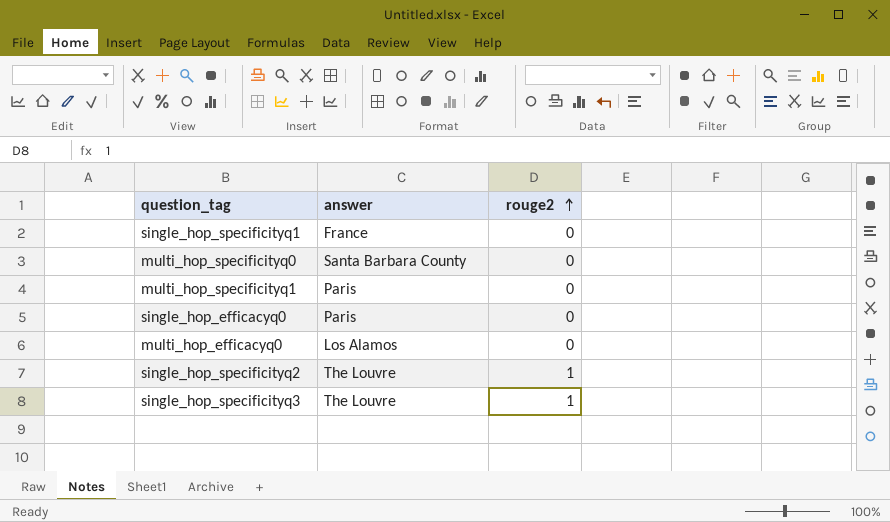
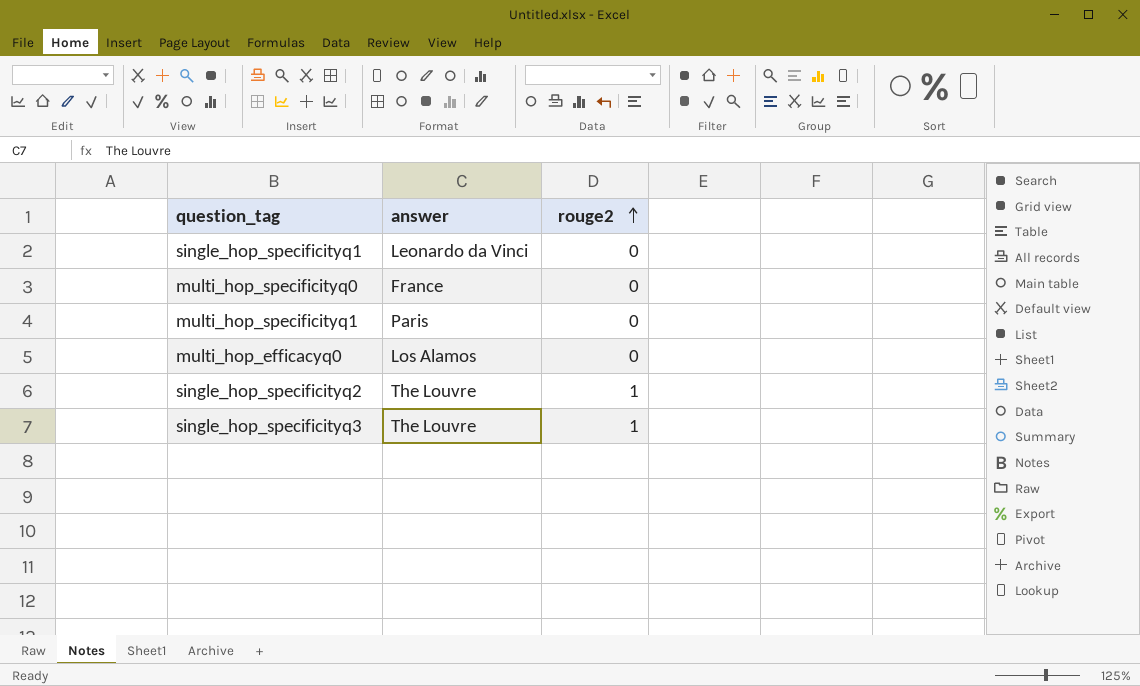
row single_hop_efficacyq0: Paris | 0 -> none
single_hop_specificityq1 | answer: France -> Leonardo da Vinci
multi_hop_specificityq0 | answer: Santa Barbara County -> France

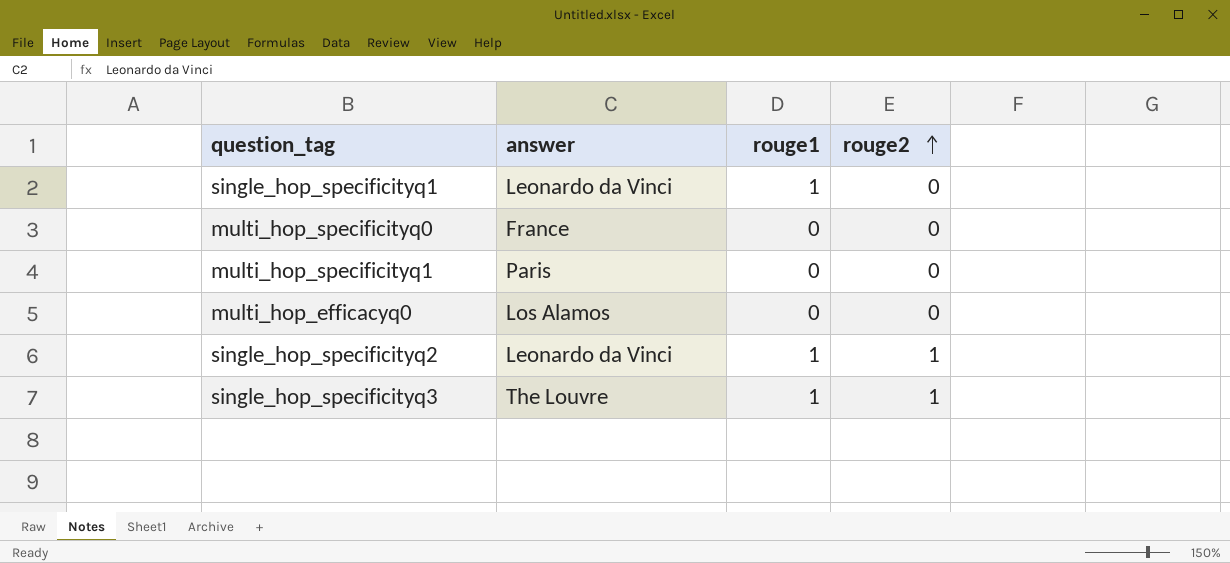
column rouge1 | position: none -> 3
single_hop_specificityq2 | answer: The Louvre -> Leonardo da Vinci

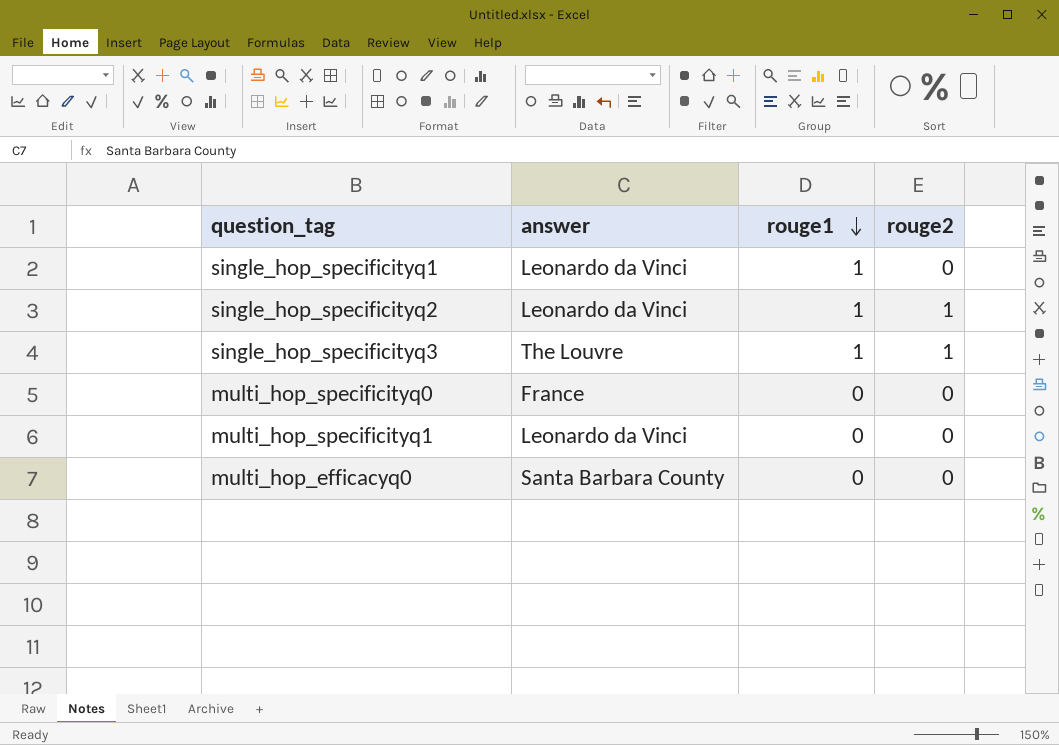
row order: rouge2 ascending -> rouge1 descending
multi_hop_specificityq1 | answer: Paris -> Leonardo da Vinci
multi_hop_efficacyq0 | answer: Los Alamos -> Santa Barbara County

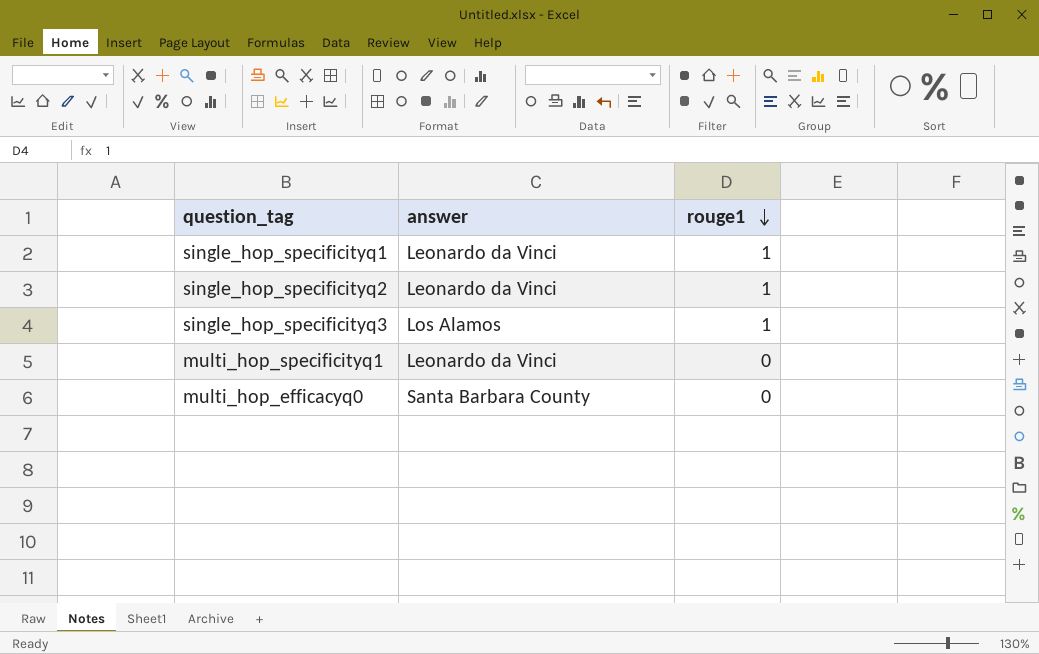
column rouge2 | position: 4 -> none
row multi_hop_specificityq0: France | 0 | 0 -> none
single_hop_specificityq3 | answer: The Louvre -> Los Alamos

